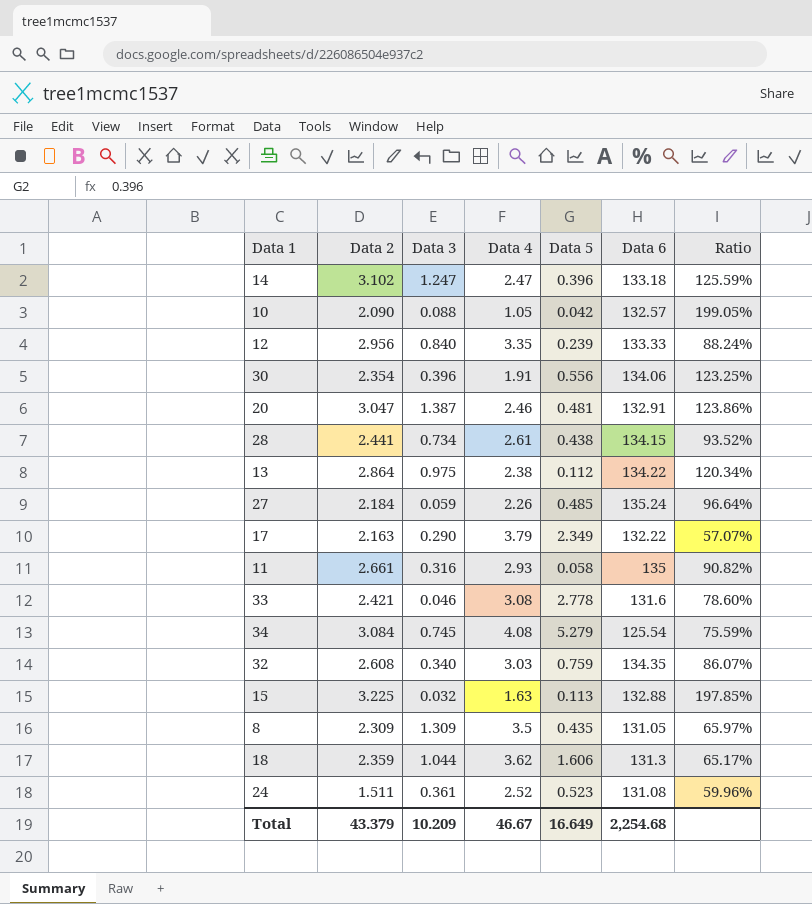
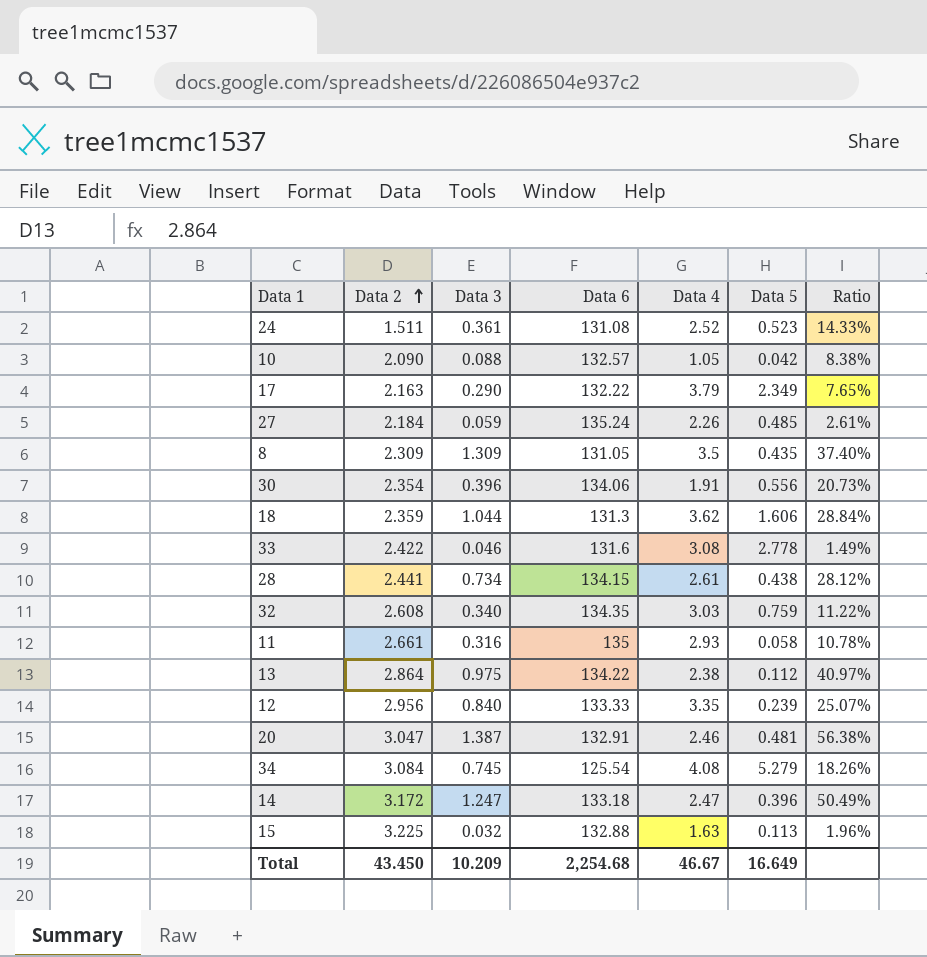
row order: none -> Data 2 ascending
column Data 6 | position: 6 -> 4
column Ratio | formula: [Data 2] / [Data 4] -> [Data 3] / [Data 4]
33 | Data 2: 2.421 -> 2.422
14 | Data 2: 3.102 -> 3.172
Total | Data 2: 43.379 -> 43.450

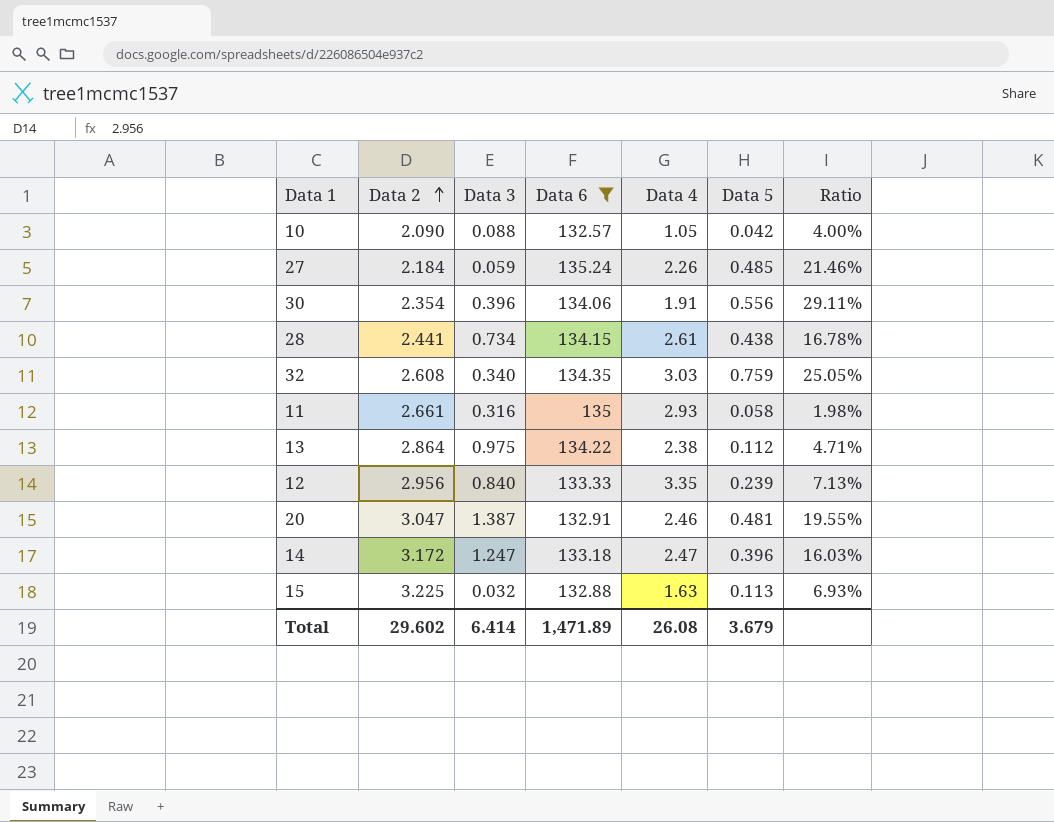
filter: none -> Data 6 >= 132.57
column Ratio | formula: [Data 3] / [Data 4] -> [Data 5] / [Data 4]
Total | Data 2: 43.450 -> 29.602
Total | Data 3: 10.209 -> 6.414
Total | Data 6: 2,254.68 -> 1,471.89
Total | Data 4: 46.67 -> 26.08
Total | Data 5: 16.649 -> 3.679

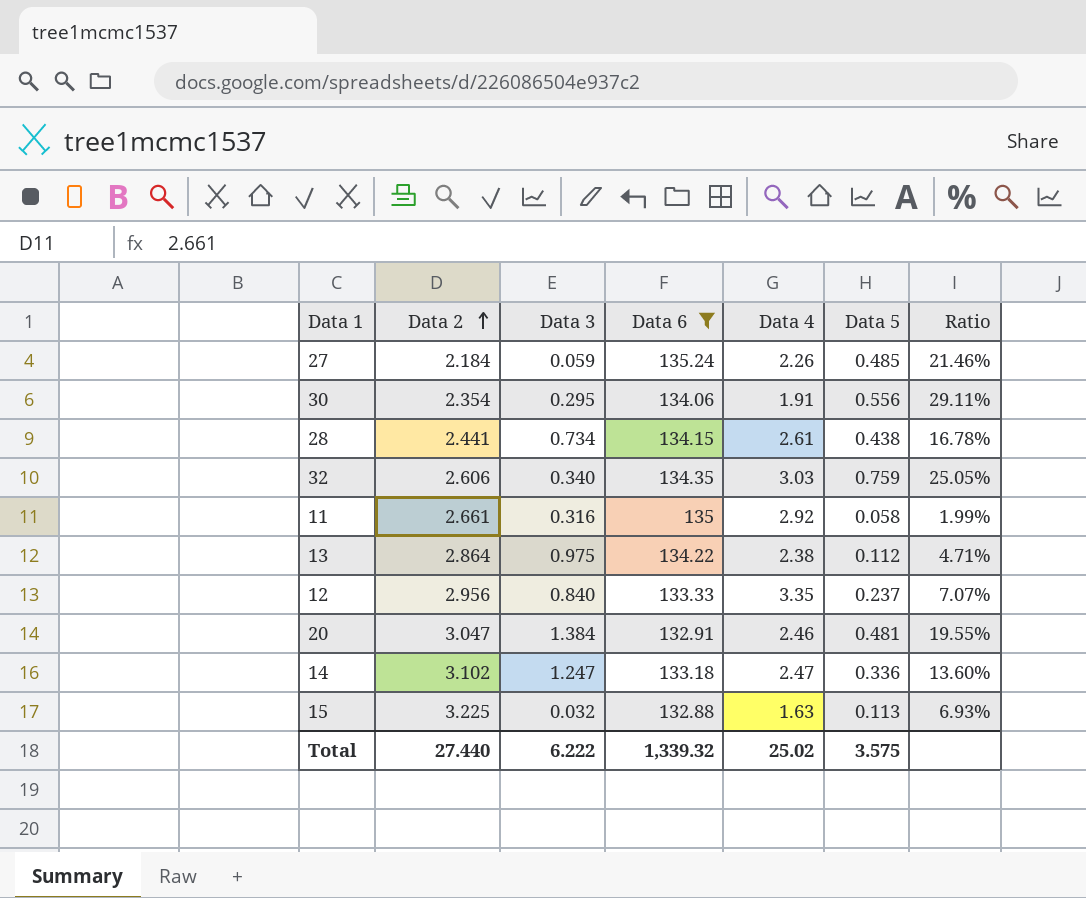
row 10: 2.090 | 0.088 | 132.57 | 1.05 | 0.042 | 4.00% -> none
30 | Data 3: 0.396 -> 0.295
32 | Data 2: 2.608 -> 2.606
11 | Data 4: 2.93 -> 2.92
11 | Ratio: 1.98% -> 1.99%
12 | Data 5: 0.239 -> 0.237
12 | Ratio: 7.13% -> 7.07%
20 | Data 3: 1.387 -> 1.384
14 | Data 2: 3.172 -> 3.102
14 | Data 5: 0.396 -> 0.336
14 | Ratio: 16.03% -> 13.60%
Total | Data 2: 29.602 -> 27.440
Total | Data 3: 6.414 -> 6.222
Total | Data 6: 1,471.89 -> 1,339.32
Total | Data 4: 26.08 -> 25.02
Total | Data 5: 3.679 -> 3.575

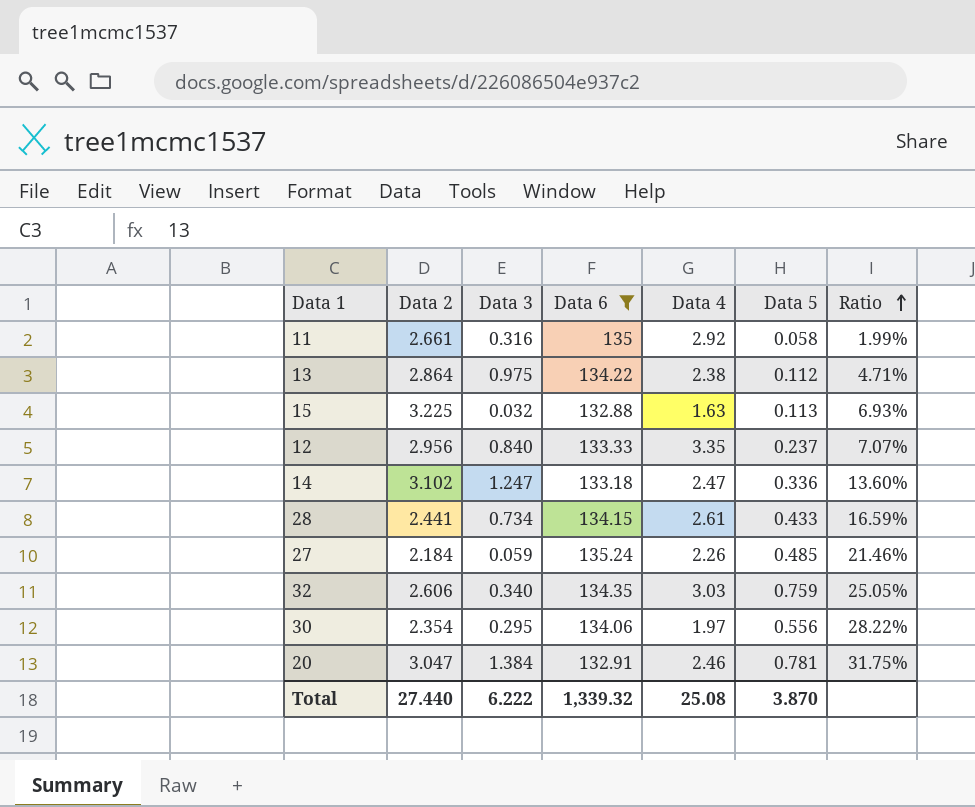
row order: Data 2 ascending -> Ratio ascending
28 | Data 5: 0.438 -> 0.433
28 | Ratio: 16.78% -> 16.59%
30 | Data 4: 1.91 -> 1.97
30 | Ratio: 29.11% -> 28.22%
20 | Data 5: 0.481 -> 0.781
20 | Ratio: 19.55% -> 31.75%
Total | Data 4: 25.02 -> 25.08
Total | Data 5: 3.575 -> 3.870

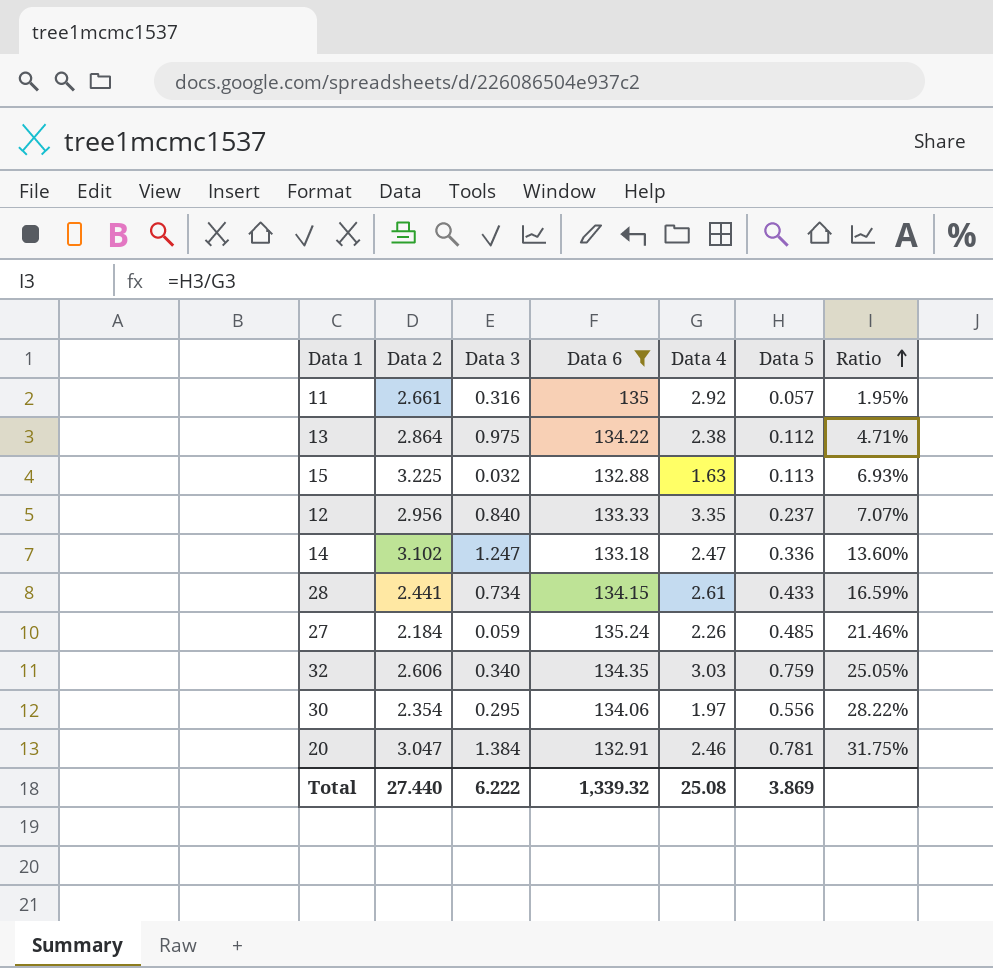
11 | Data 5: 0.058 -> 0.057
11 | Ratio: 1.99% -> 1.95%
Total | Data 5: 3.870 -> 3.869

